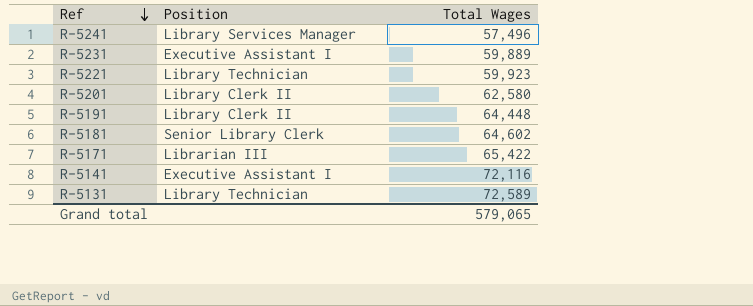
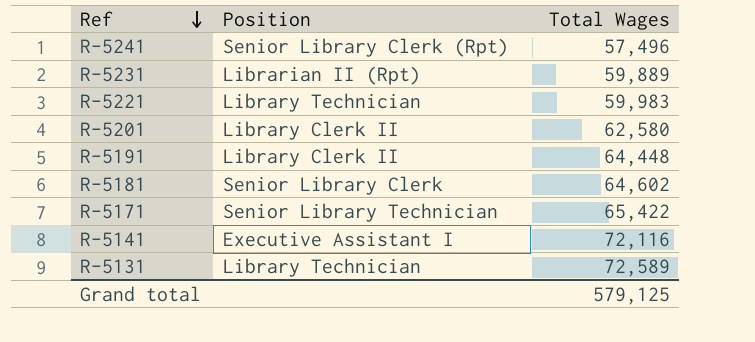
R-5241 | Position: Library Services Manager -> Senior Library Clerk (Rpt)
R-5231 | Position: Executive Assistant I -> Librarian II (Rpt)
R-5221 | Total Wages: 59,923 -> 59,983
R-5171 | Position: Librarian III -> Senior Library Technician
Grand total | Total Wages: 579,065 -> 579,125

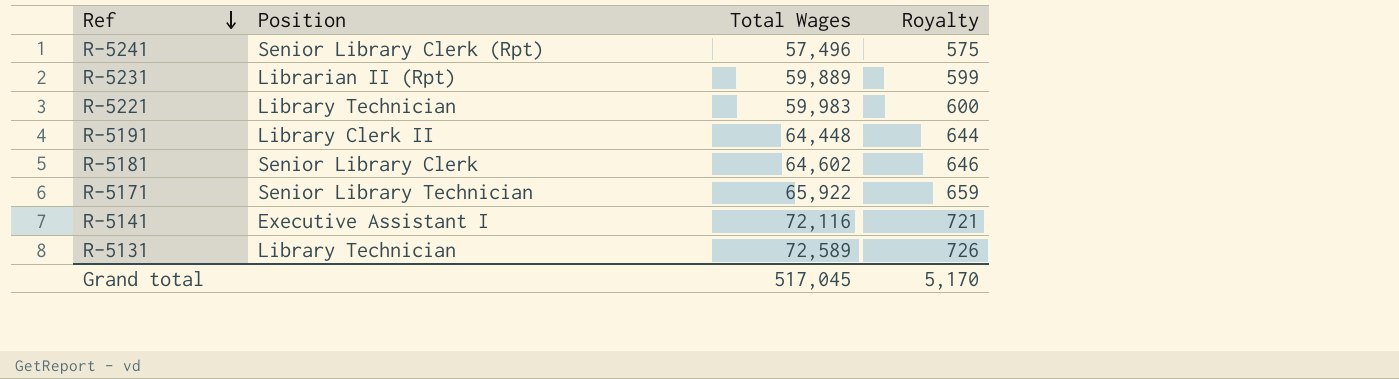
column Royalty | formula: none -> [Total Wages] * 0.01
row R-5201: Library Clerk II | 62,580 -> none
R-5171 | Total Wages: 65,422 -> 65,922
Grand total | Total Wages: 579,125 -> 517,045

